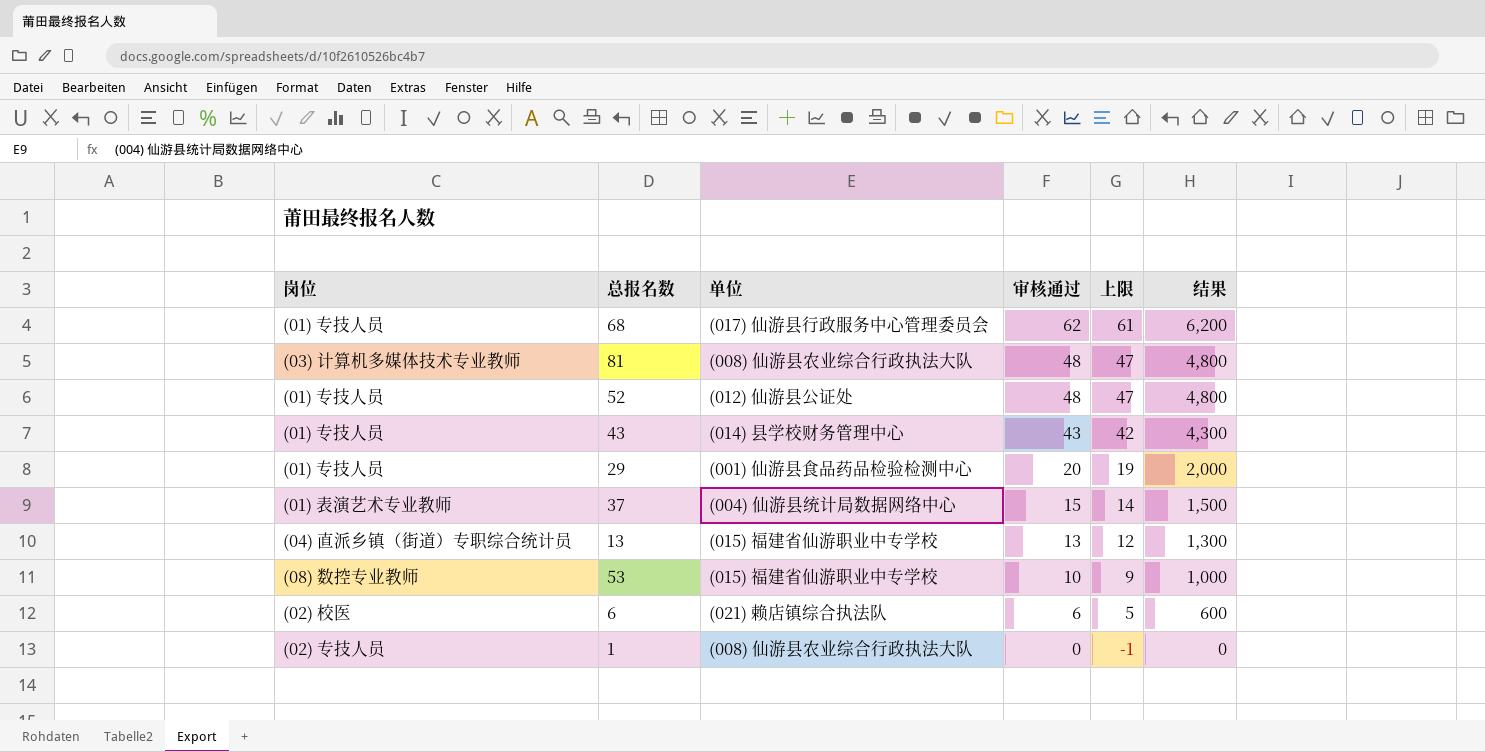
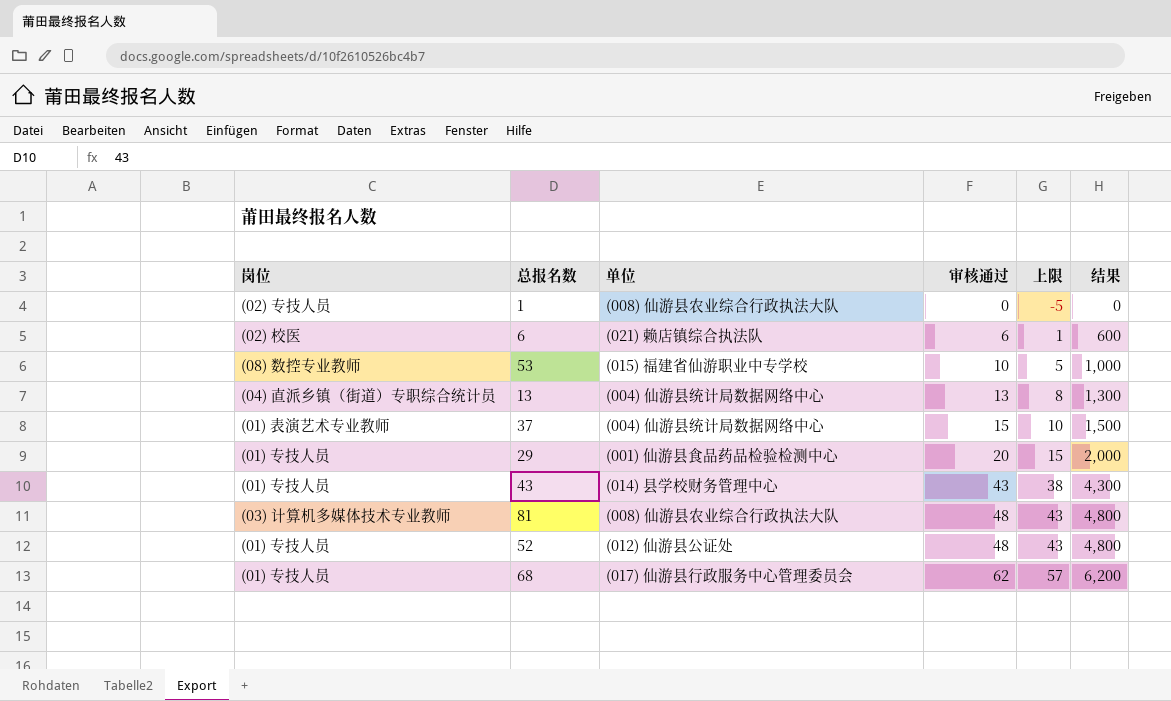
row order: 审核通过 descending -> 审核通过 ascending
column 上限 | formula: [审核通过] - 1 -> [审核通过] - 5
13 | 单位: (015) 福建省仙游职业中专学校 -> (004) 仙游县统计局数据网络中心

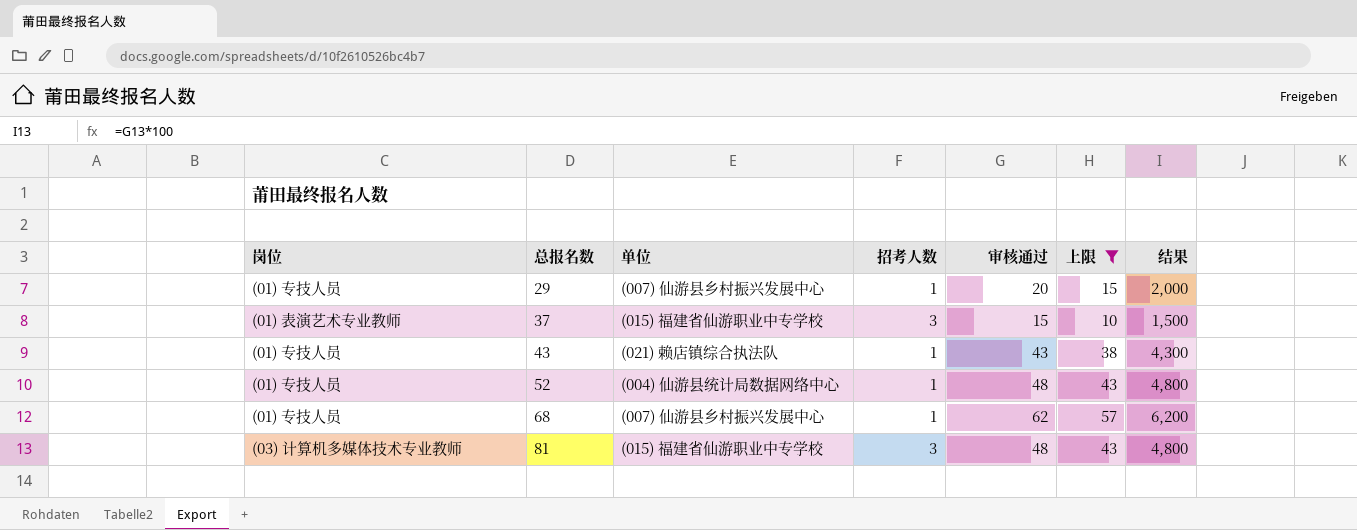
filter: none -> 上限 >= 10
row order: 审核通过 ascending -> 总报名数 ascending
column 招考人数 | position: none -> 4
29 | 单位: (001) 仙游县食品药品检验检测中心 -> (007) 仙游县乡村振兴发展中心
37 | 单位: (004) 仙游县统计局数据网络中心 -> (015) 福建省仙游职业中专学校
43 | 单位: (014) 县学校财务管理中心 -> (021) 赖店镇综合执法队
52 | 单位: (012) 仙游县公证处 -> (004) 仙游县统计局数据网络中心
68 | 单位: (017) 仙游县行政服务中心管理委员会 -> (007) 仙游县乡村振兴发展中心
81 | 单位: (008) 仙游县农业综合行政执法大队 -> (015) 福建省仙游职业中专学校

